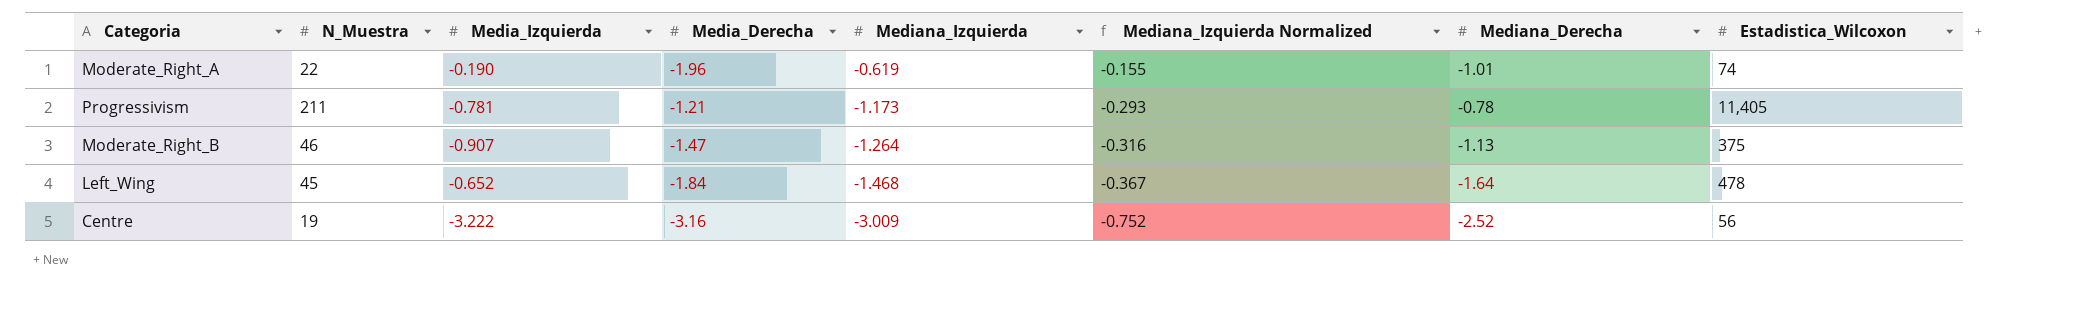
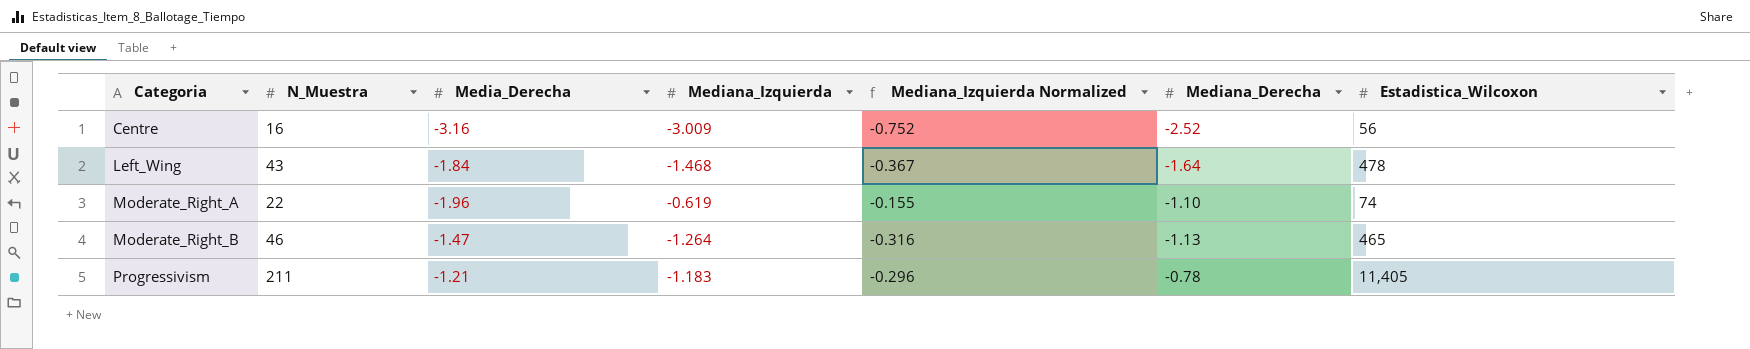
row order: Mediana_Izquierda descending -> Categoria ascending
column Media_Izquierda | position: 3 -> none
Centre | N_Muestra: 19 -> 16
Left_Wing | N_Muestra: 45 -> 43
Moderate_Right_A | Mediana_Derecha: -1.01 -> -1.10
Moderate_Right_B | Estadistica_Wilcoxon: 375 -> 465
Progressivism | Mediana_Izquierda: -1.173 -> -1.183
Progressivism | Mediana_Izquierda Normalized: -0.293 -> -0.296

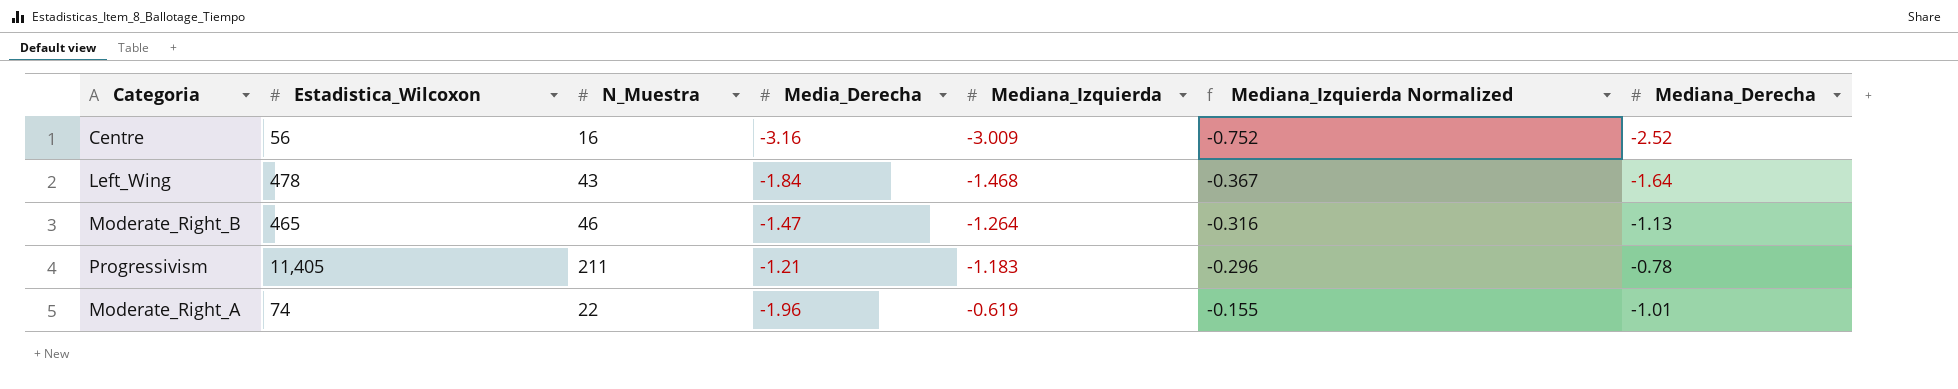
row order: Categoria ascending -> Mediana_Izquierda ascending
column Estadistica_Wilcoxon | position: 7 -> 2
Moderate_Right_A | Mediana_Derecha: -1.10 -> -1.01

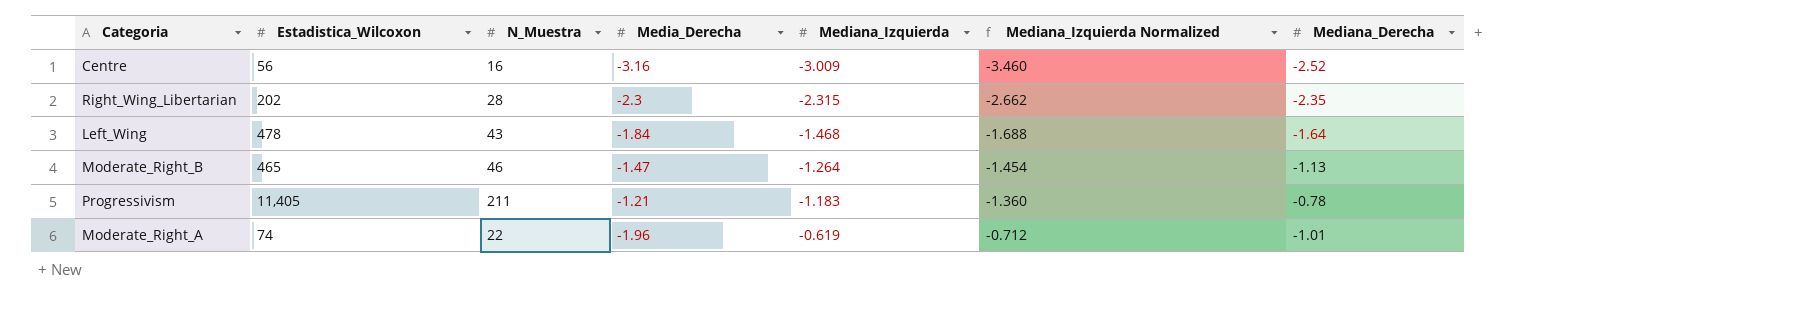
column Mediana_Izquierda Normalized | formula: [Mediana_Izquierda] * 0.25 -> [Mediana_Izquierda] * 1.15
row Right_Wing_Libertarian: none -> 202 | 28 | -2.3 | -2.315 | -2.662 | -2.35

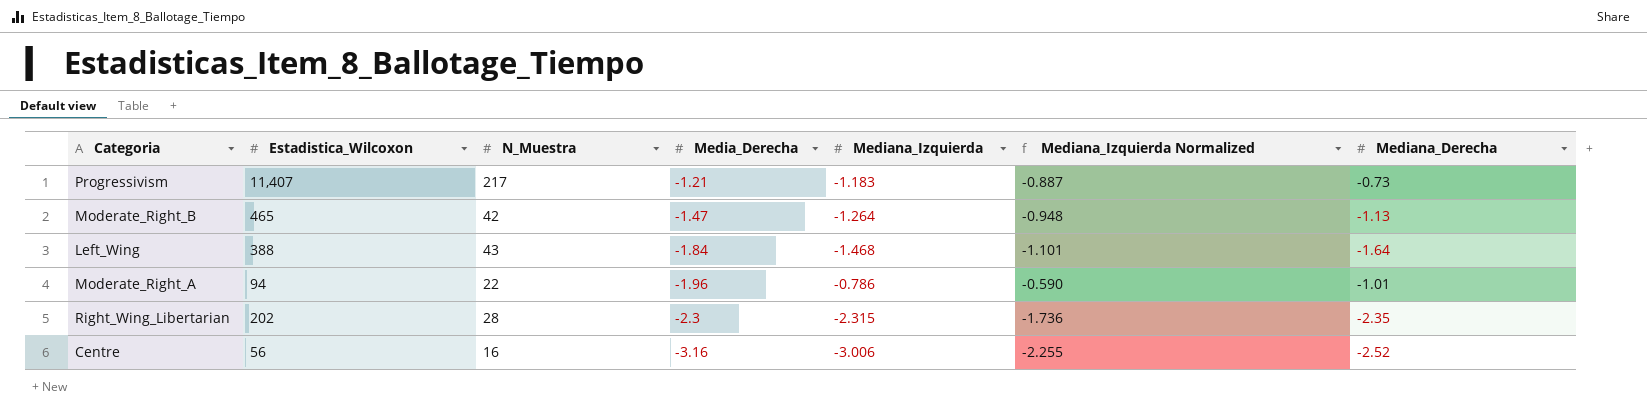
row order: Mediana_Izquierda ascending -> Media_Derecha descending
column Mediana_Izquierda Normalized | formula: [Mediana_Izquierda] * 1.15 -> [Mediana_Izquierda] * 0.75
Progressivism | Estadistica_Wilcoxon: 11,405 -> 11,407
Progressivism | N_Muestra: 211 -> 217
Progressivism | Mediana_Derecha: -0.78 -> -0.73
Moderate_Right_B | N_Muestra: 46 -> 42
Left_Wing | Estadistica_Wilcoxon: 478 -> 388
Moderate_Right_A | Estadistica_Wilcoxon: 74 -> 94
Moderate_Right_A | Mediana_Izquierda: -0.619 -> -0.786
Centre | Mediana_Izquierda: -3.009 -> -3.006

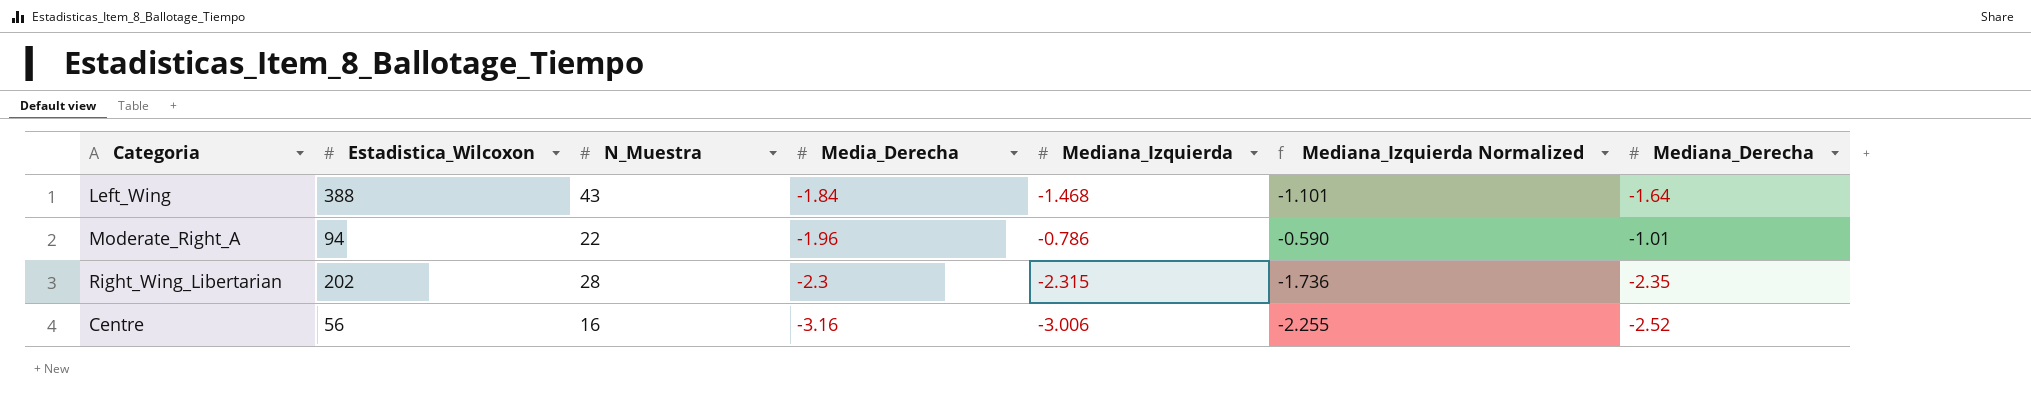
row Progressivism: 11,407 | 217 | -1.21 | -1.183 | -0.887 | -0.73 -> none
row Moderate_Right_B: 465 | 42 | -1.47 | -1.264 | -0.948 | -1.13 -> none

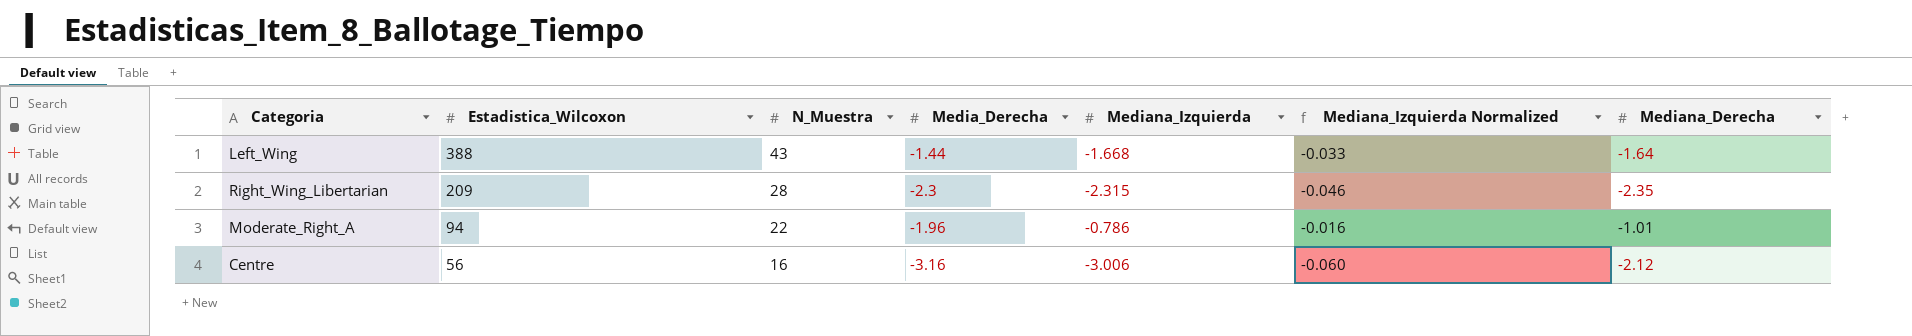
row order: Media_Derecha descending -> Estadistica_Wilcoxon descending
column Mediana_Izquierda Normalized | formula: [Mediana_Izquierda] * 0.75 -> [Mediana_Izquierda] * 0.02
Left_Wing | Media_Derecha: -1.84 -> -1.44
Left_Wing | Mediana_Izquierda: -1.468 -> -1.668
Right_Wing_Libertarian | Estadistica_Wilcoxon: 202 -> 209
Centre | Mediana_Derecha: -2.52 -> -2.12

